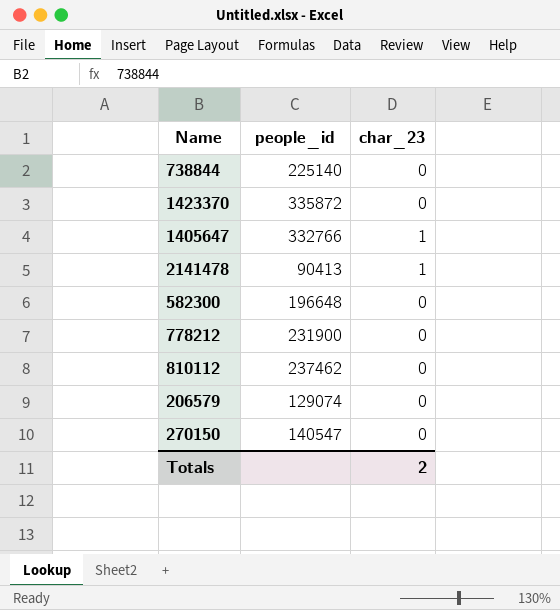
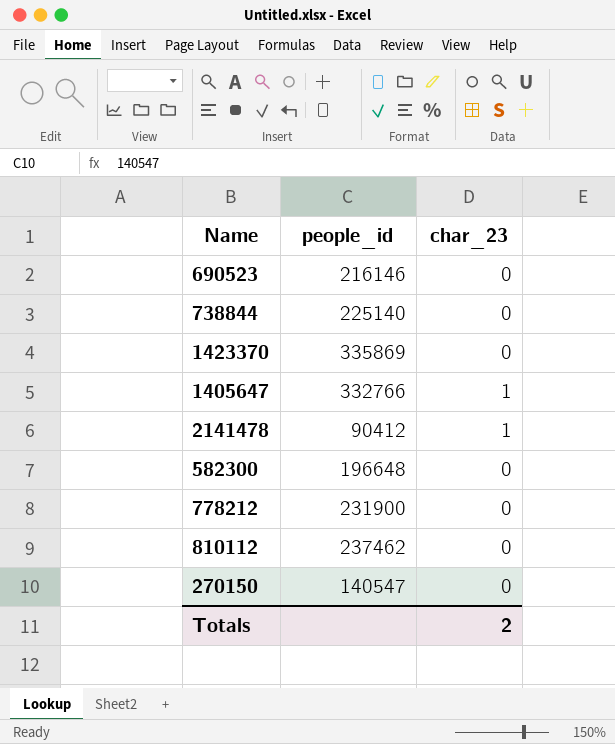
row 206579: 129074 | 0 -> none
row 690523: none -> 216146 | 0
1423370 | people_id: 335872 -> 335869
2141478 | people_id: 90413 -> 90412

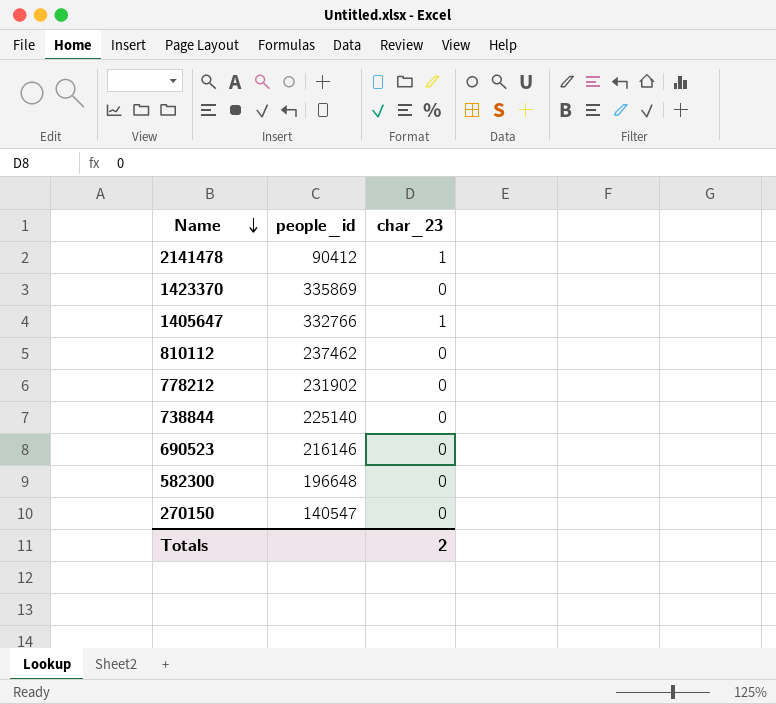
row order: none -> Name descending
778212 | people_id: 231900 -> 231902

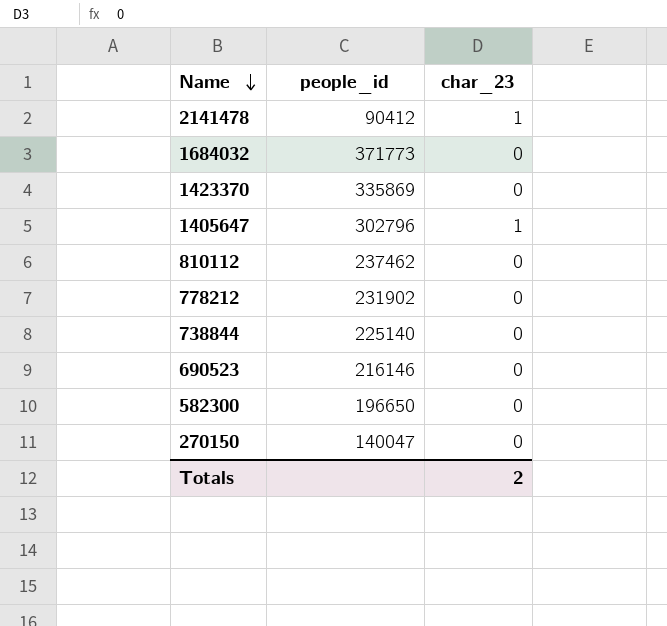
row 1684032: none -> 371773 | 0
1405647 | people_id: 332766 -> 302796
582300 | people_id: 196648 -> 196650
270150 | people_id: 140547 -> 140047

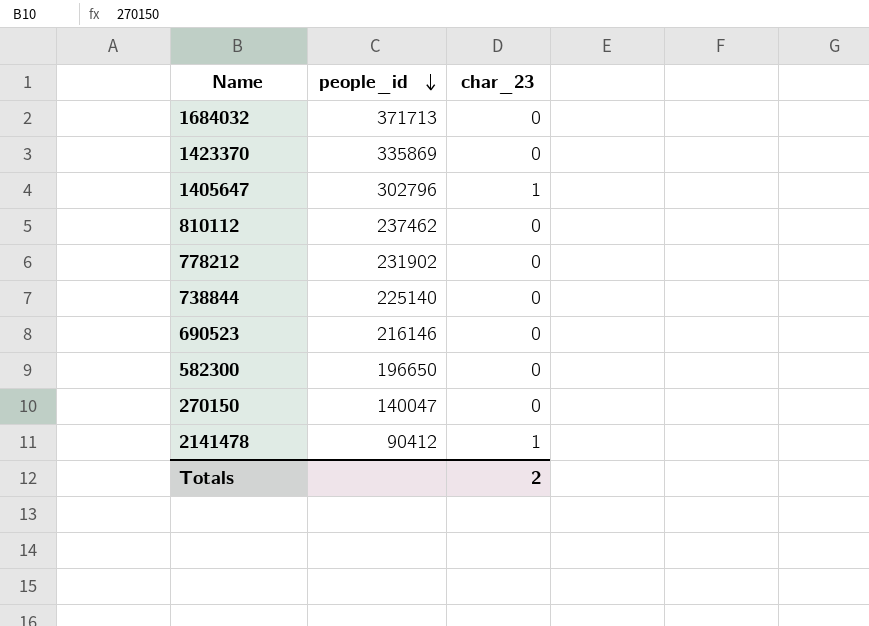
row order: Name descending -> people_id descending
1684032 | people_id: 371773 -> 371713

